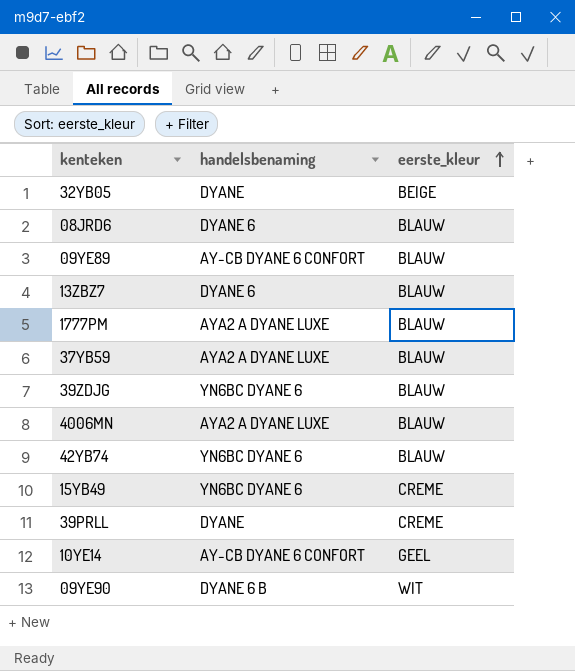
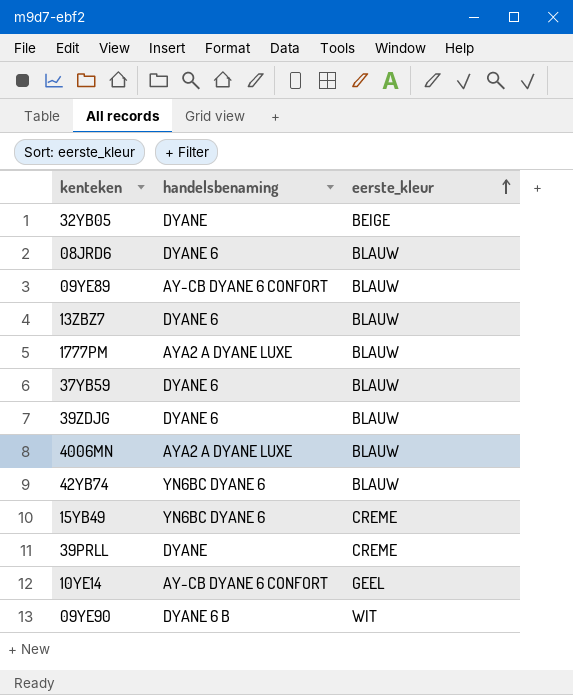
37YB59 | handelsbenaming: AYA2 A DYANE LUXE -> DYANE 6
39ZDJG | handelsbenaming: YN6BC DYANE 6 -> DYANE 6

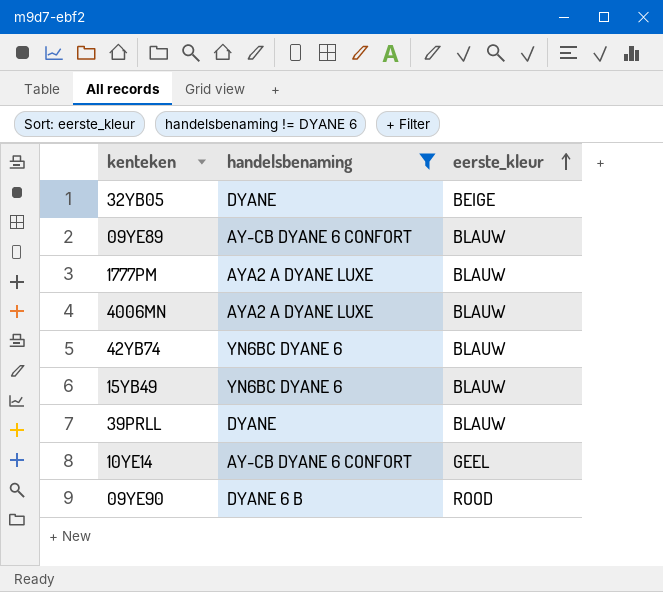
filter: none -> handelsbenaming != DYANE 6
15YB49 | eerste_kleur: CREME -> BLAUW
39PRLL | eerste_kleur: CREME -> BLAUW
09YE90 | eerste_kleur: WIT -> ROOD

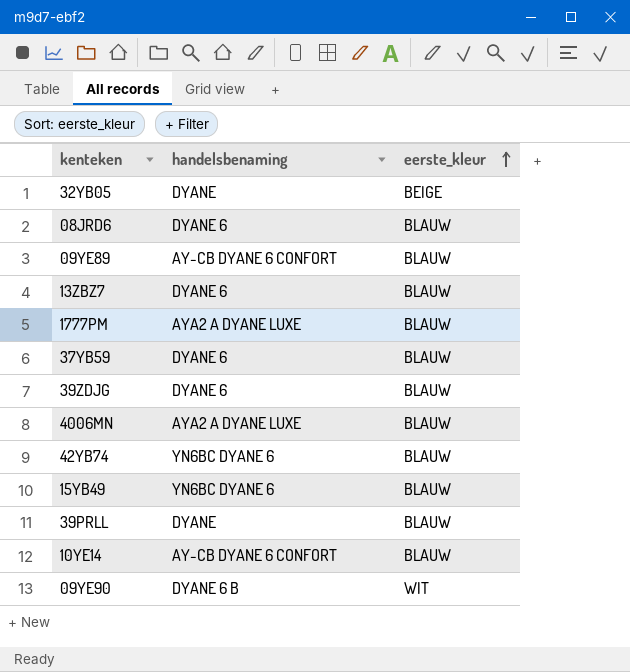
filter: handelsbenaming != DYANE 6 -> none
10YE14 | eerste_kleur: GEEL -> BLAUW
09YE90 | eerste_kleur: ROOD -> WIT

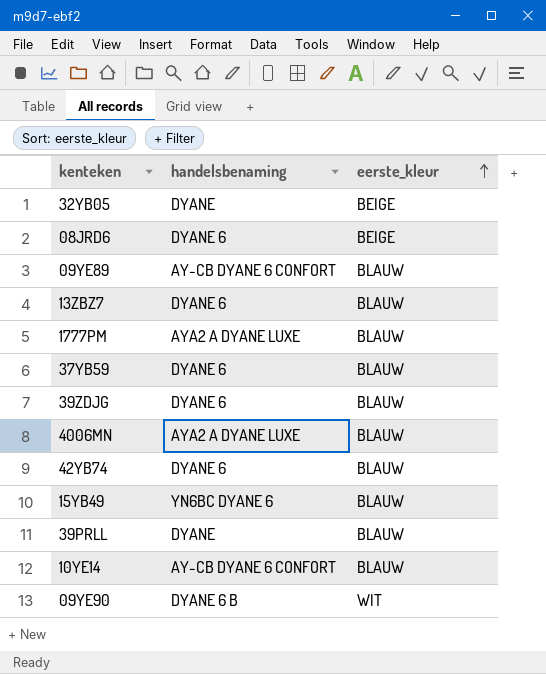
08JRD6 | eerste_kleur: BLAUW -> BEIGE
42YB74 | handelsbenaming: YN6BC DYANE 6 -> DYANE 6

